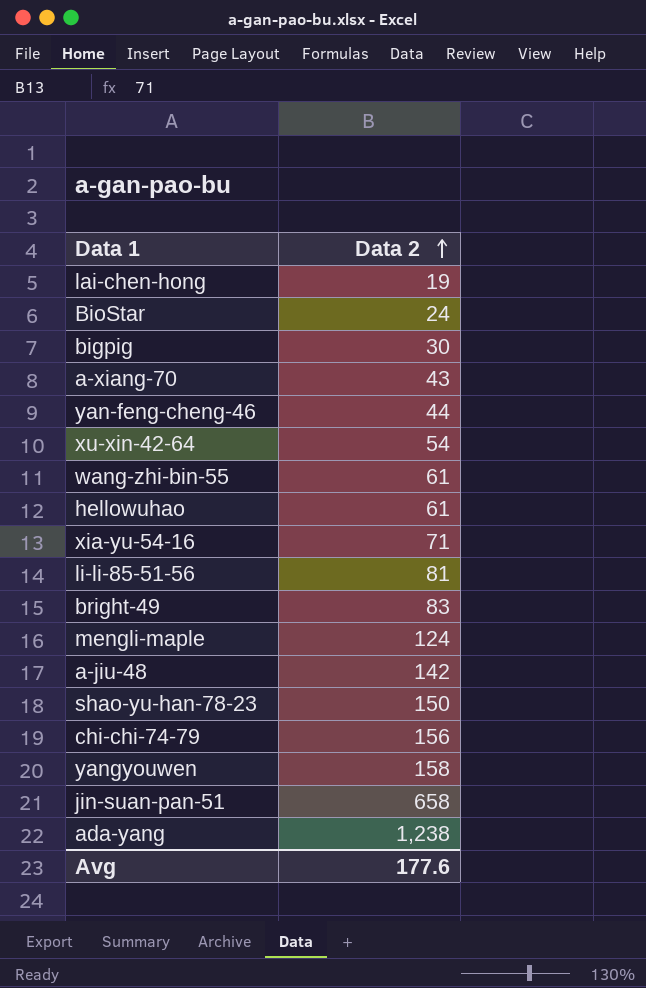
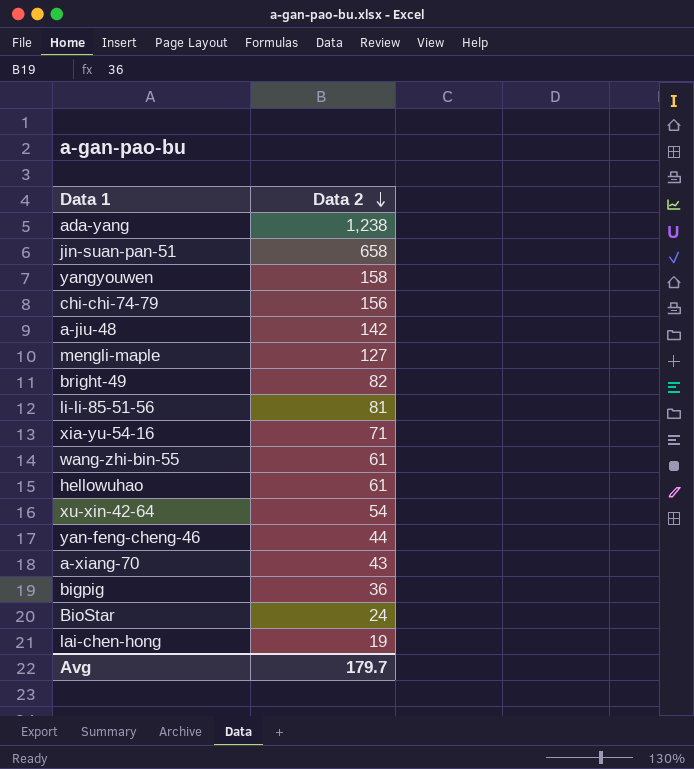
row order: Data 2 ascending -> Data 2 descending
row shao-yu-han-78-23: 150 -> none
mengli-maple | Data 2: 124 -> 127
bright-49 | Data 2: 83 -> 82
bigpig | Data 2: 30 -> 36
Avg | Data 2: 177.6 -> 179.7

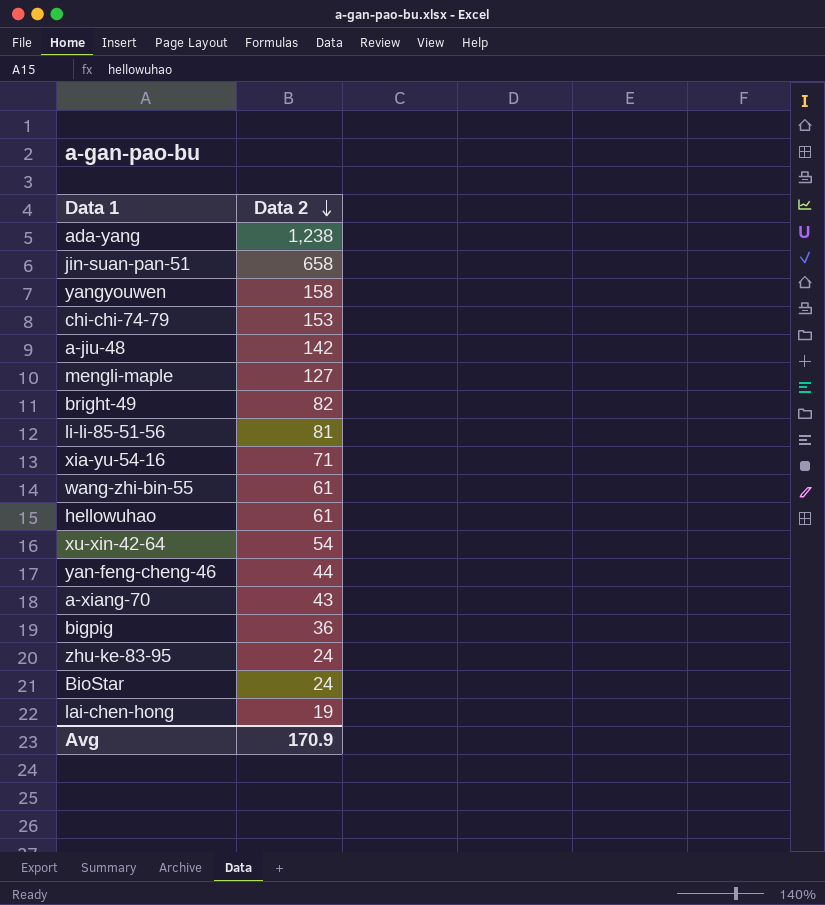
chi-chi-74-79 | Data 2: 156 -> 153
row zhu-ke-83-95: none -> 24
Avg | Data 2: 179.7 -> 170.9

